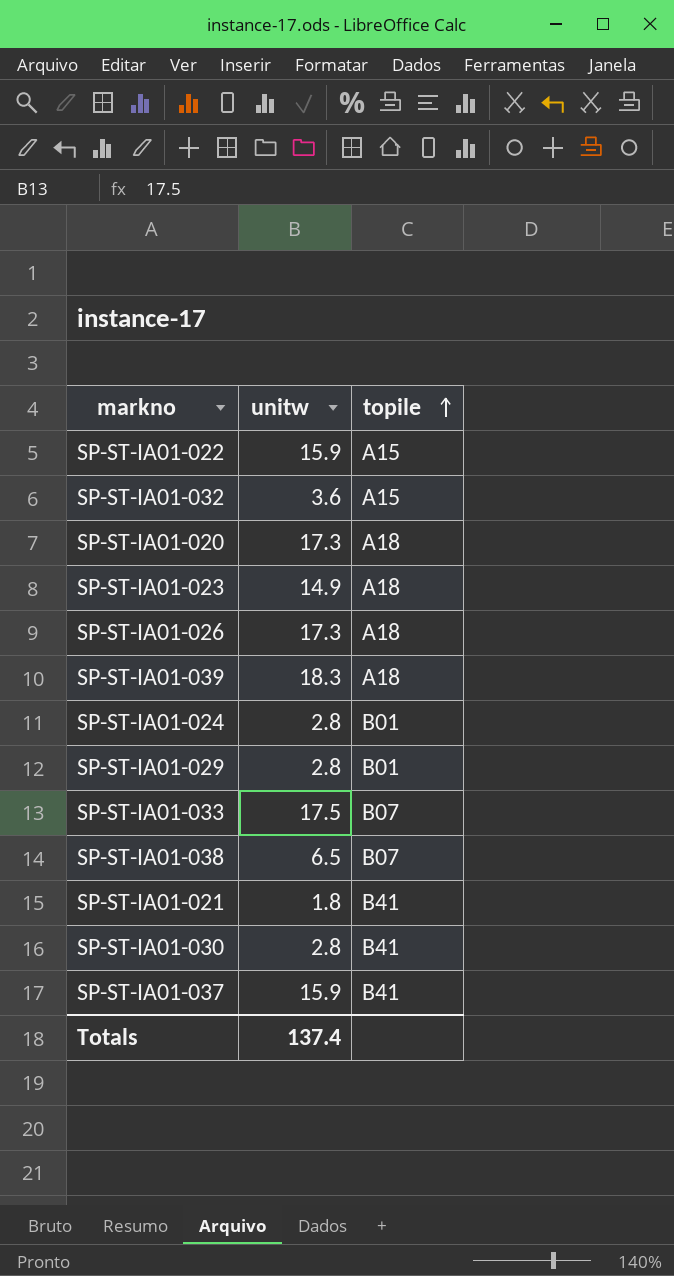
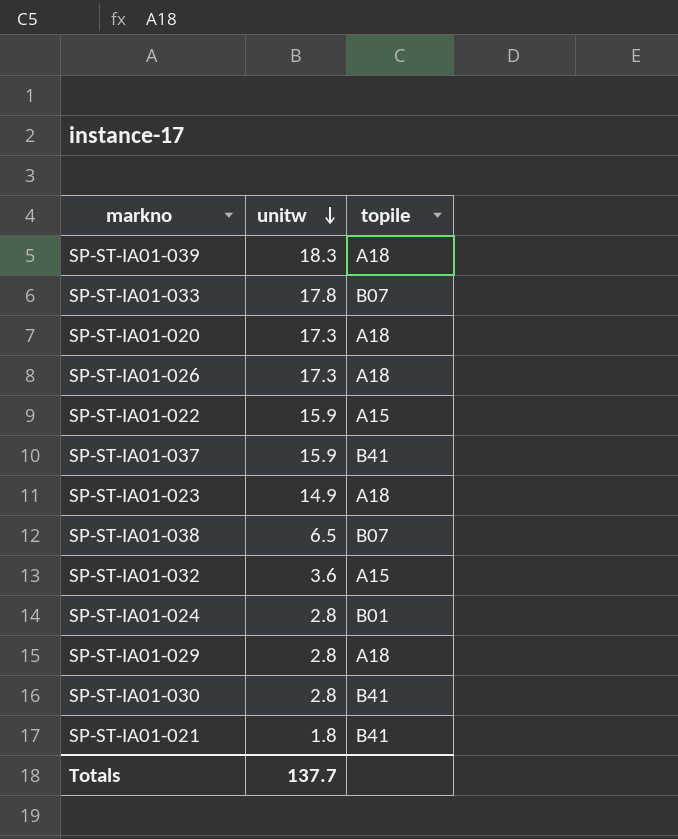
row order: topile ascending -> unitw descending
SP-ST-IA01-033 | unitw: 17.5 -> 17.8
SP-ST-IA01-029 | topile: B01 -> A18
Totals | unitw: 137.4 -> 137.7

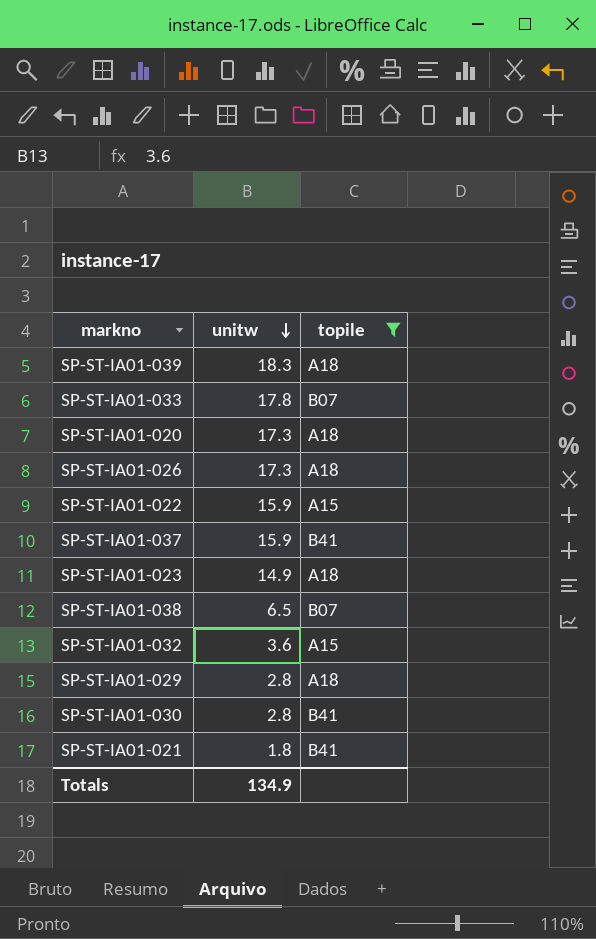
filter: none -> topile != B01
Totals | unitw: 137.7 -> 134.9

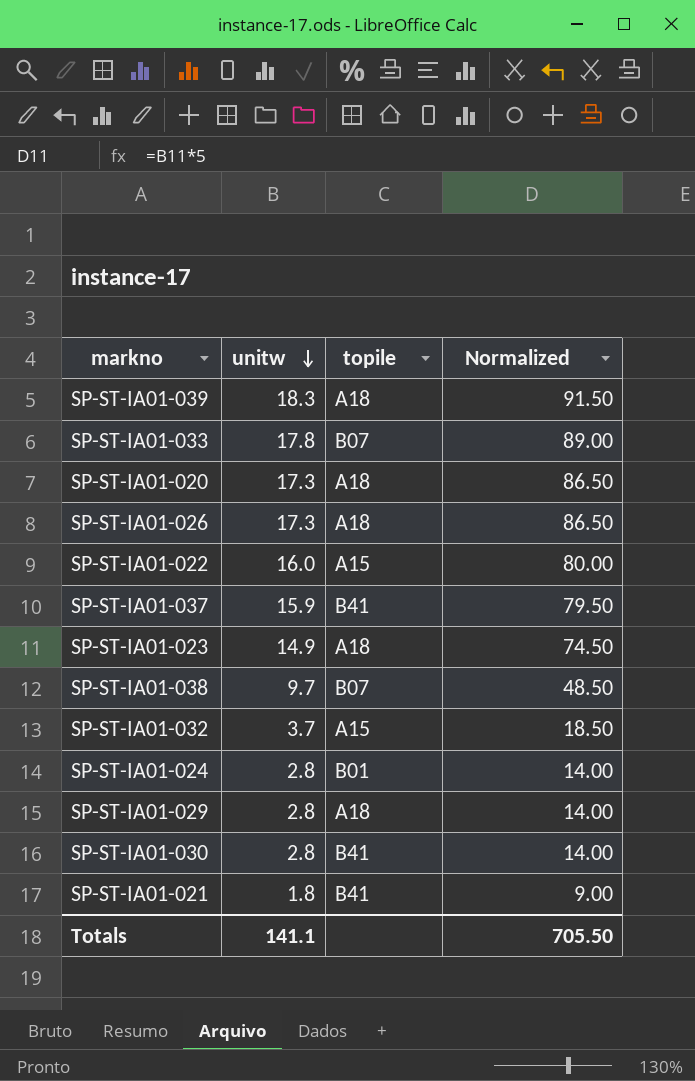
filter: topile != B01 -> none
column Normalized | formula: none -> [unitw] * 5
SP-ST-IA01-022 | unitw: 15.9 -> 16.0
SP-ST-IA01-038 | unitw: 6.5 -> 9.7
SP-ST-IA01-032 | unitw: 3.6 -> 3.7
Totals | unitw: 134.9 -> 141.1

